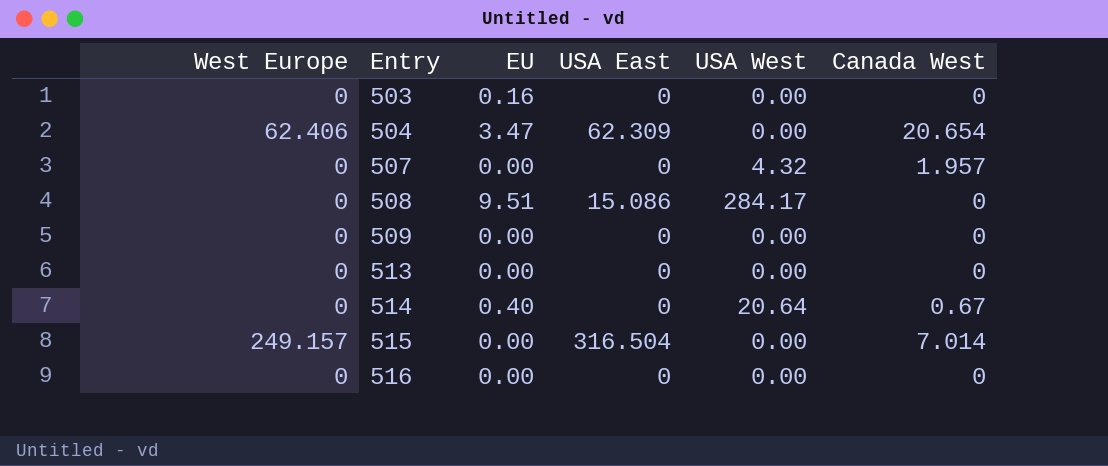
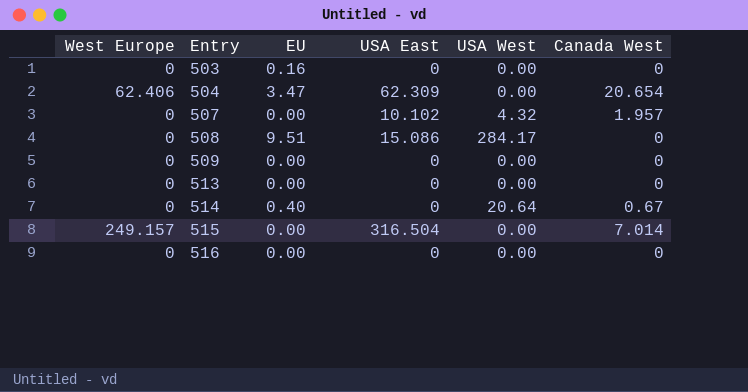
507 | USA East: 0 -> 10.102

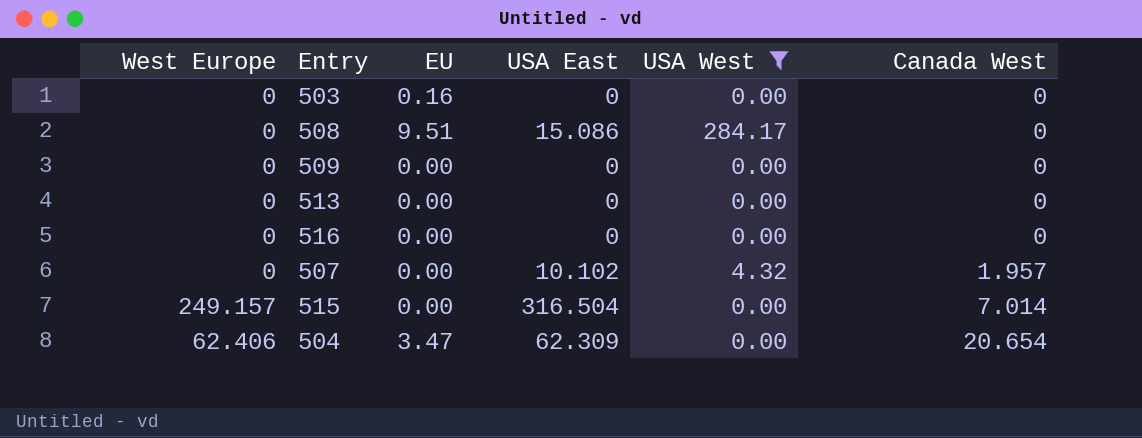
filter: none -> USA West != 20.64
row order: Entry ascending -> Canada West ascending

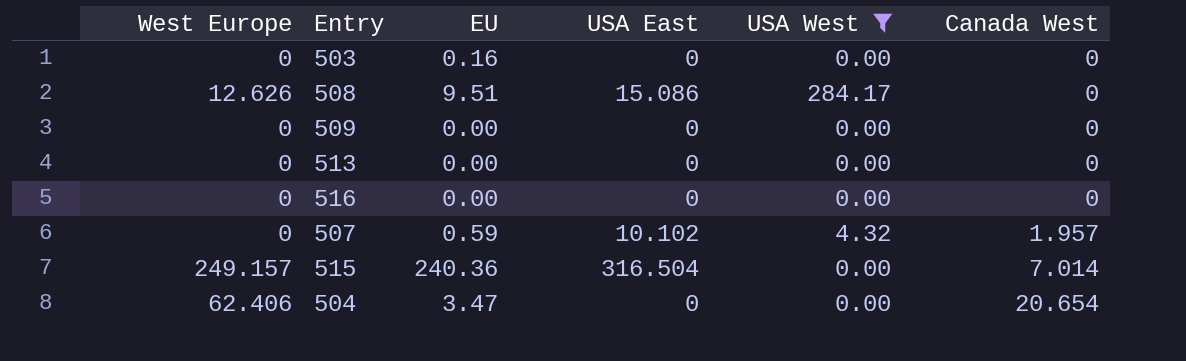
508 | West Europe: 0 -> 12.626
507 | EU: 0.00 -> 0.59
515 | EU: 0.00 -> 240.36
504 | USA East: 62.309 -> 0

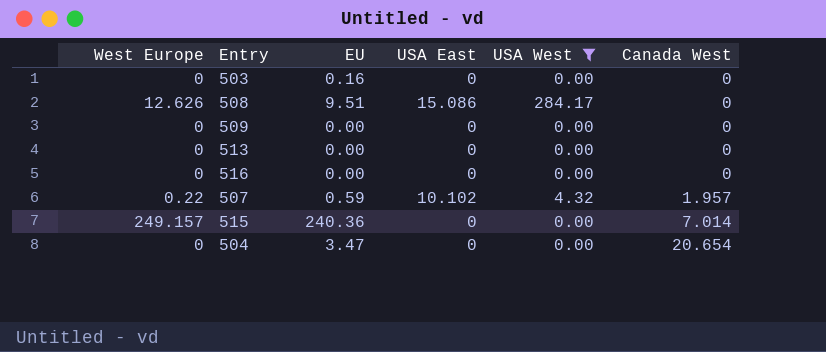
507 | West Europe: 0 -> 0.22
515 | USA East: 316.504 -> 0
504 | West Europe: 62.406 -> 0

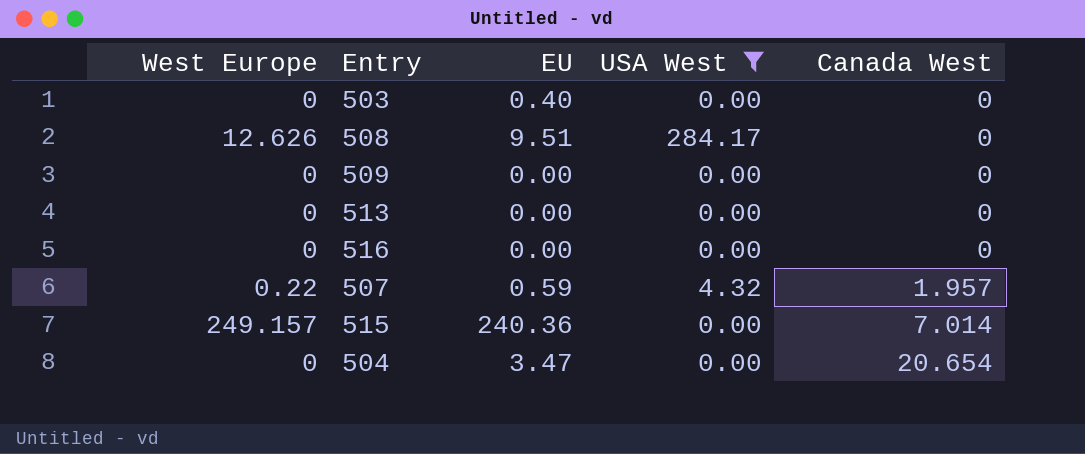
column USA East | position: 4 -> none
503 | EU: 0.16 -> 0.40

